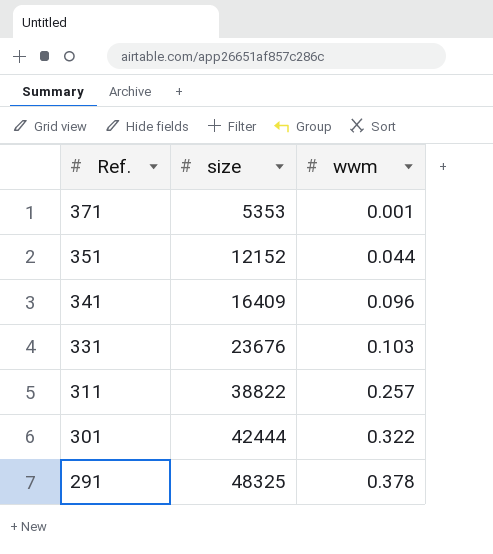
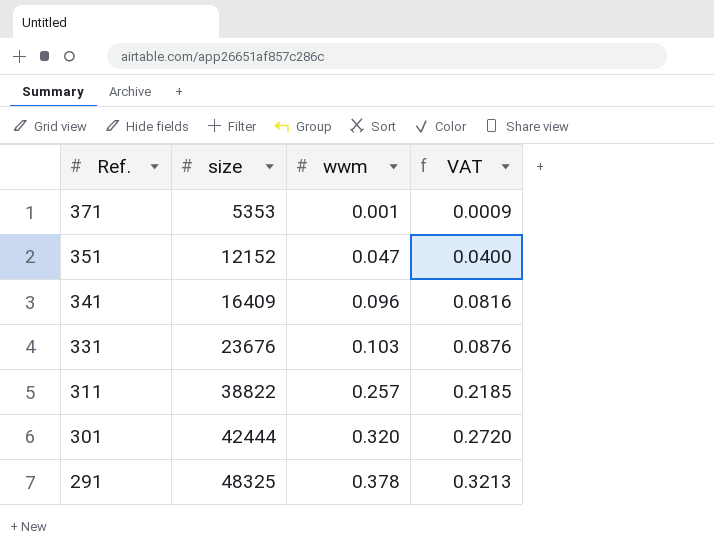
column VAT | formula: none -> [wwm] * 0.85
351 | wwm: 0.044 -> 0.047
301 | wwm: 0.322 -> 0.320

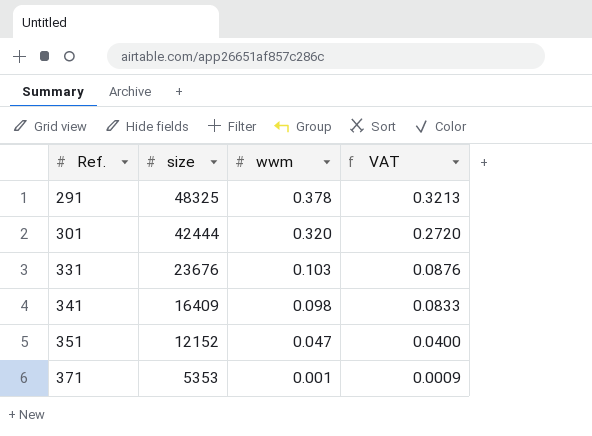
row order: Ref. descending -> Ref. ascending
row 311: 38822 | 0.257 | 0.2185 -> none
341 | wwm: 0.096 -> 0.098
341 | VAT: 0.0816 -> 0.0833

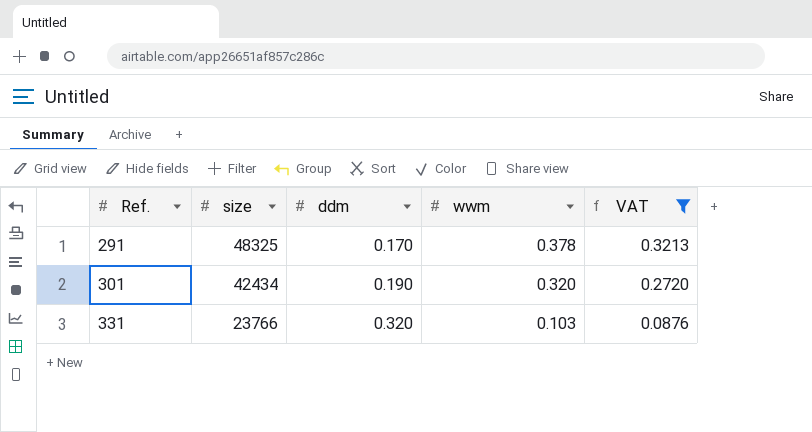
filter: none -> VAT >= 0.0876
column ddm | position: none -> 3
301 | size: 42444 -> 42434
331 | size: 23676 -> 23766

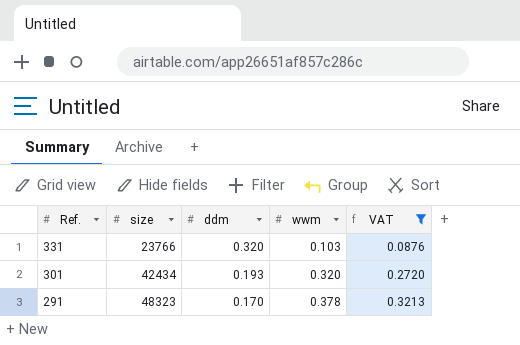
row order: Ref. ascending -> Ref. descending
301 | ddm: 0.190 -> 0.193
291 | size: 48325 -> 48323

